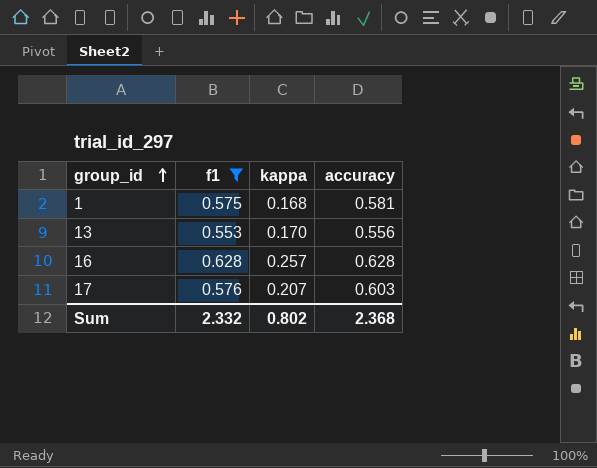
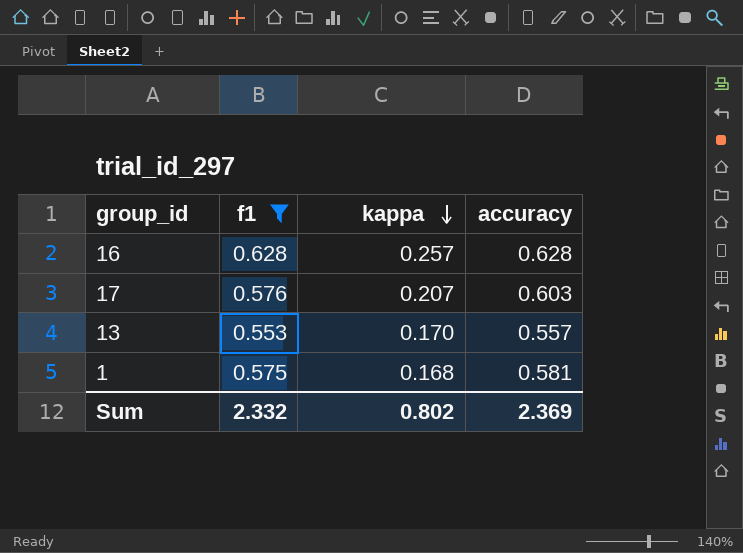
row order: group_id ascending -> kappa descending
13 | accuracy: 0.556 -> 0.557
Sum | accuracy: 2.368 -> 2.369

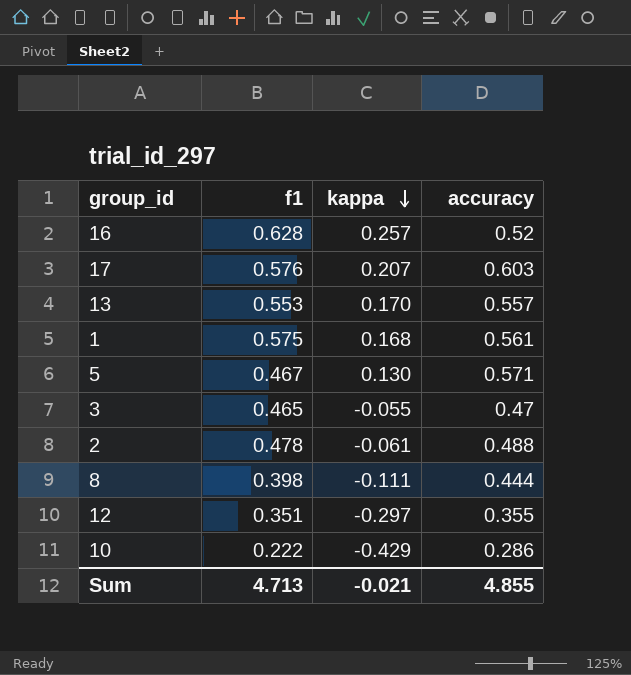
filter: f1 >= 0.553 -> none
16 | accuracy: 0.628 -> 0.52
1 | accuracy: 0.581 -> 0.561
Sum | f1: 2.332 -> 4.713
Sum | kappa: 0.802 -> -0.021
Sum | accuracy: 2.369 -> 4.855

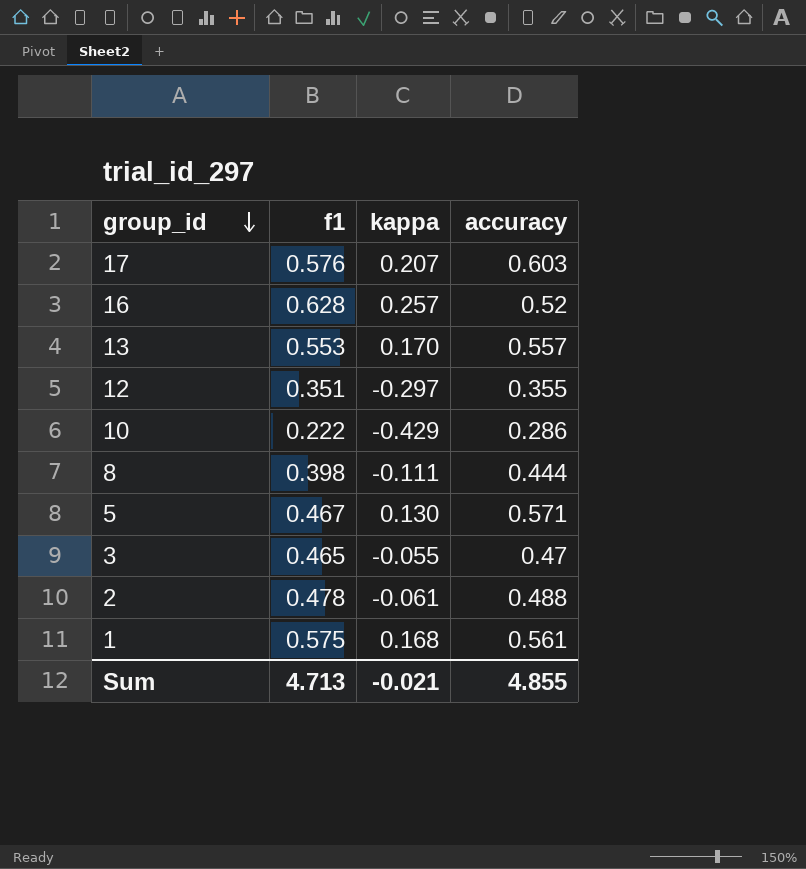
row order: kappa descending -> group_id descending

